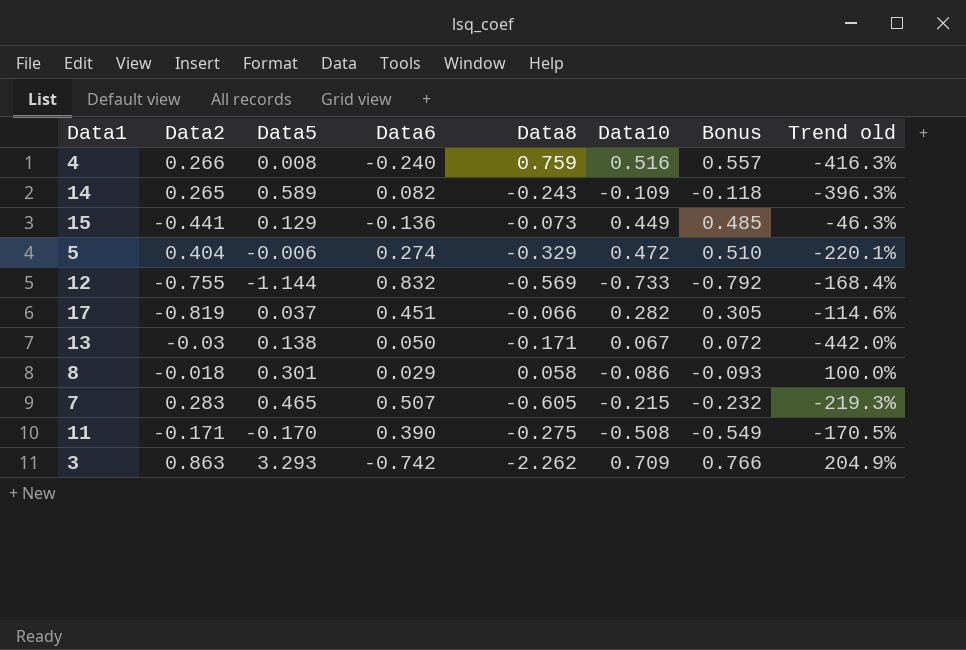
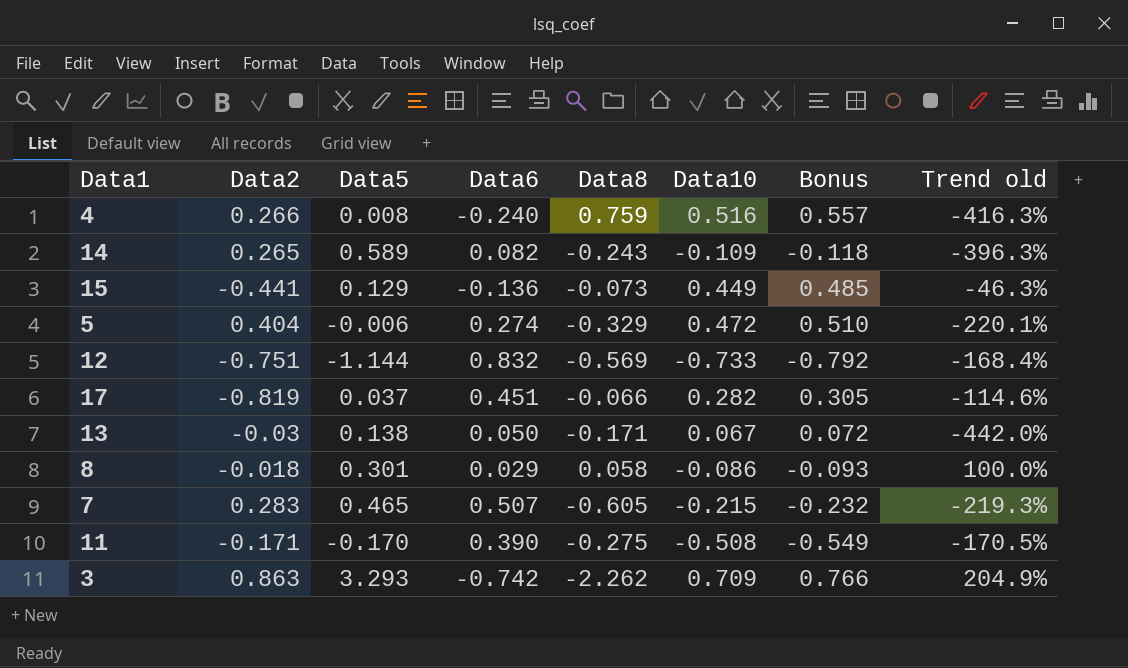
12 | Data2: -0.755 -> -0.751

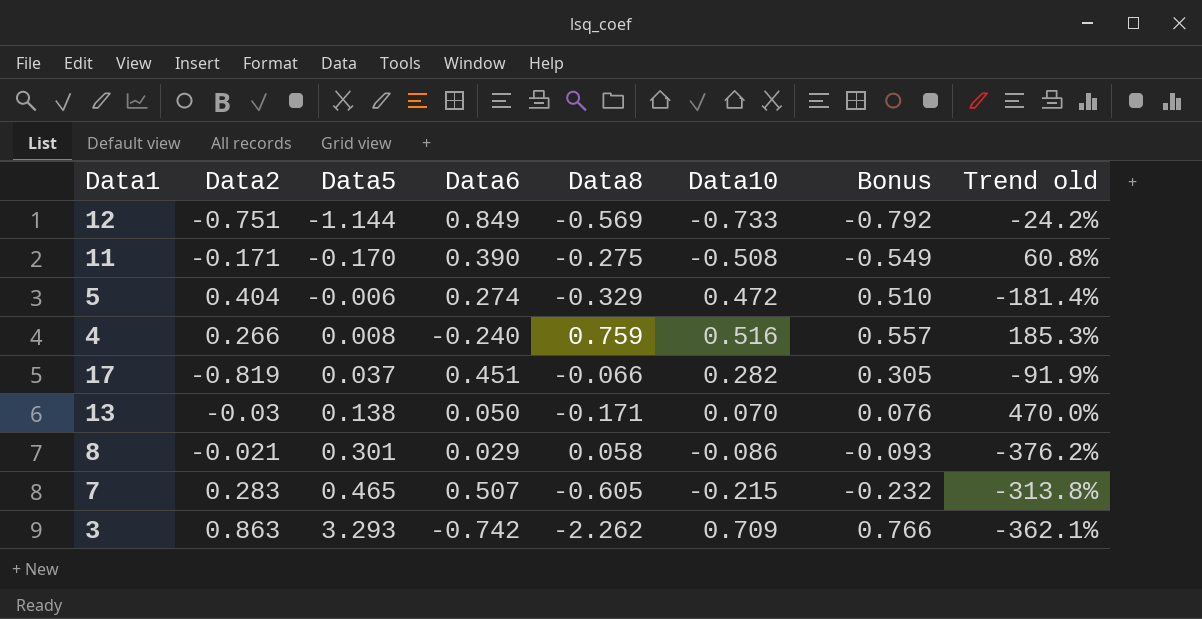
row order: none -> Data5 ascending
column Trend old | formula: ([Data8] - [Data6]) / [Data6] -> ([Data8] - [Data2]) / [Data2]
row 14: 0.265 | 0.589 | 0.082 | -0.243 | -0.109 | -0.118 | -396.3% -> none
row 15: -0.441 | 0.129 | -0.136 | -0.073 | 0.449 | 0.485 | -46.3% -> none
12 | Data6: 0.832 -> 0.849
13 | Data10: 0.067 -> 0.070
13 | Bonus: 0.072 -> 0.076
8 | Data2: -0.018 -> -0.021

